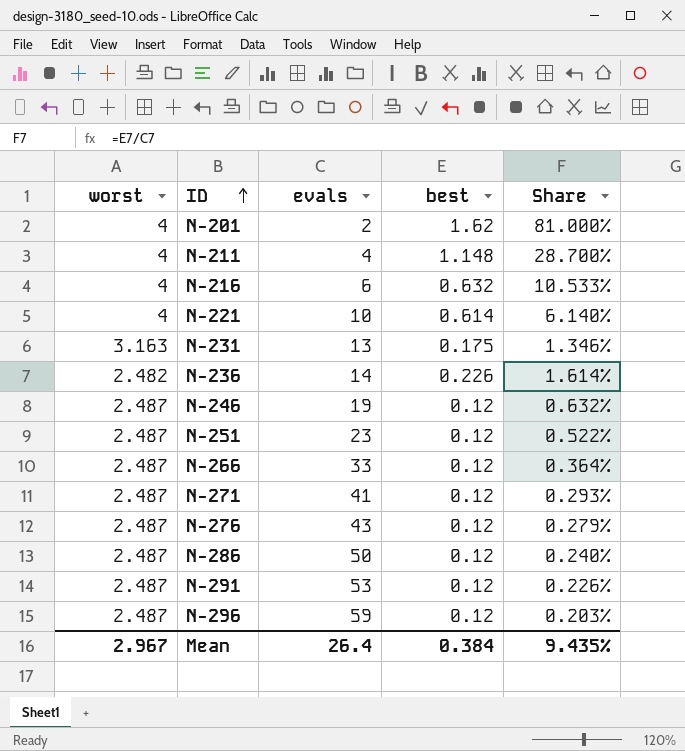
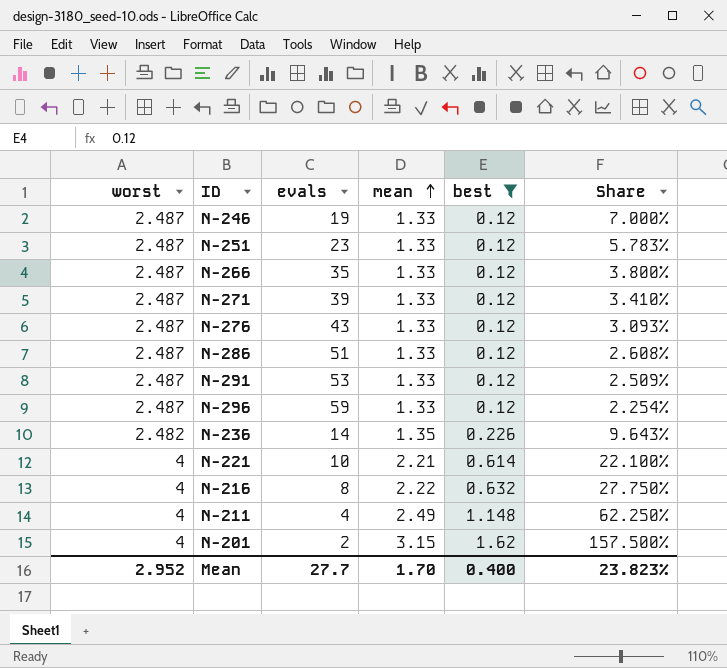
filter: none -> best != 0.175
row order: ID ascending -> mean ascending
column mean | position: none -> 4
column Share | formula: [best] / [evals] -> [mean] / [evals]
N-266 | evals: 33 -> 35
N-271 | evals: 41 -> 39
N-286 | evals: 50 -> 51
N-216 | evals: 6 -> 8
Mean | worst: 2.967 -> 2.952
Mean | evals: 26.4 -> 27.7
Mean | best: 0.384 -> 0.400
Mean | Share: 9.435% -> 23.823%

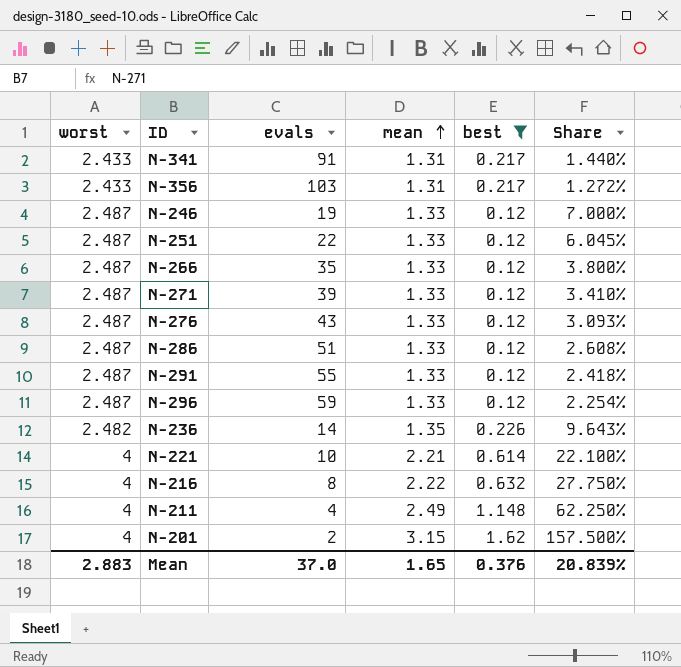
row N-341: none -> 2.433 | 91 | 1.31 | 0.217 | 1.440%
row N-356: none -> 2.433 | 103 | 1.31 | 0.217 | 1.272%
N-251 | evals: 23 -> 22
N-251 | Share: 5.783% -> 6.045%
N-291 | evals: 53 -> 55
N-291 | Share: 2.509% -> 2.418%
Mean | worst: 2.952 -> 2.883
Mean | evals: 27.7 -> 37.0
Mean | mean: 1.70 -> 1.65
Mean | best: 0.400 -> 0.376
Mean | Share: 23.823% -> 20.839%

